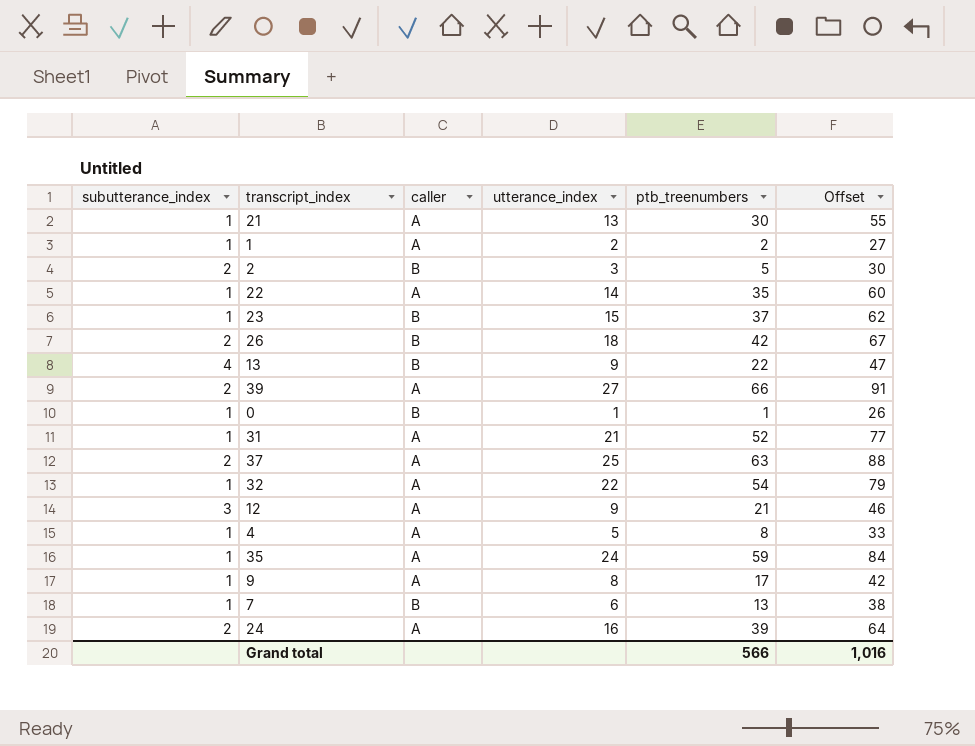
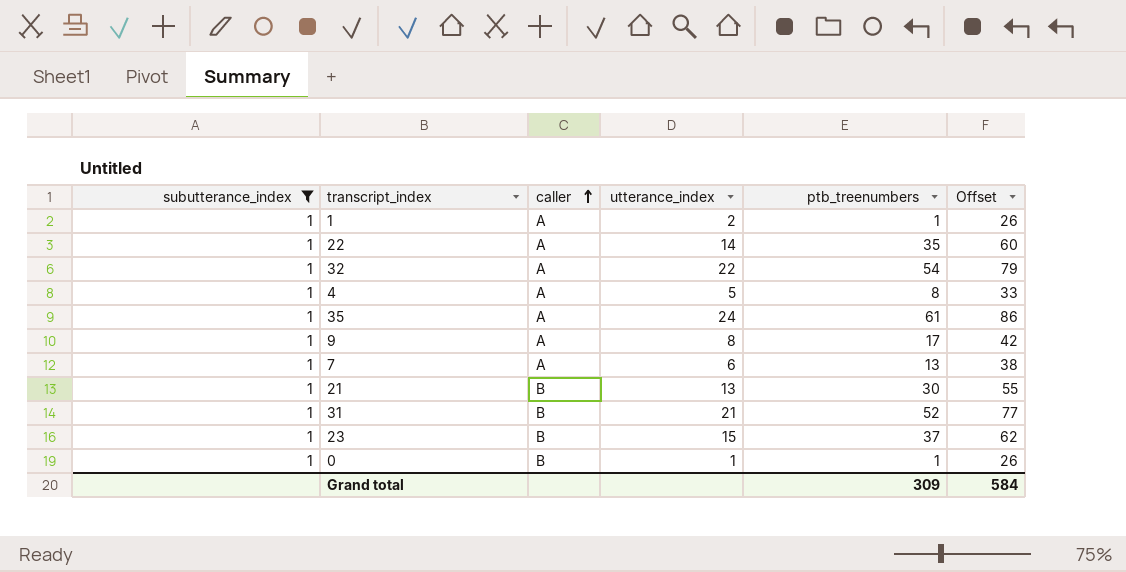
filter: none -> subutterance_index = 1
row order: none -> caller ascending
1 | ptb_treenumbers: 2 -> 1
1 | Offset: 27 -> 26
35 | ptb_treenumbers: 59 -> 61
35 | Offset: 84 -> 86
7 | caller: B -> A
21 | caller: A -> B
31 | caller: A -> B
Grand total | ptb_treenumbers: 566 -> 309
Grand total | Offset: 1,016 -> 584

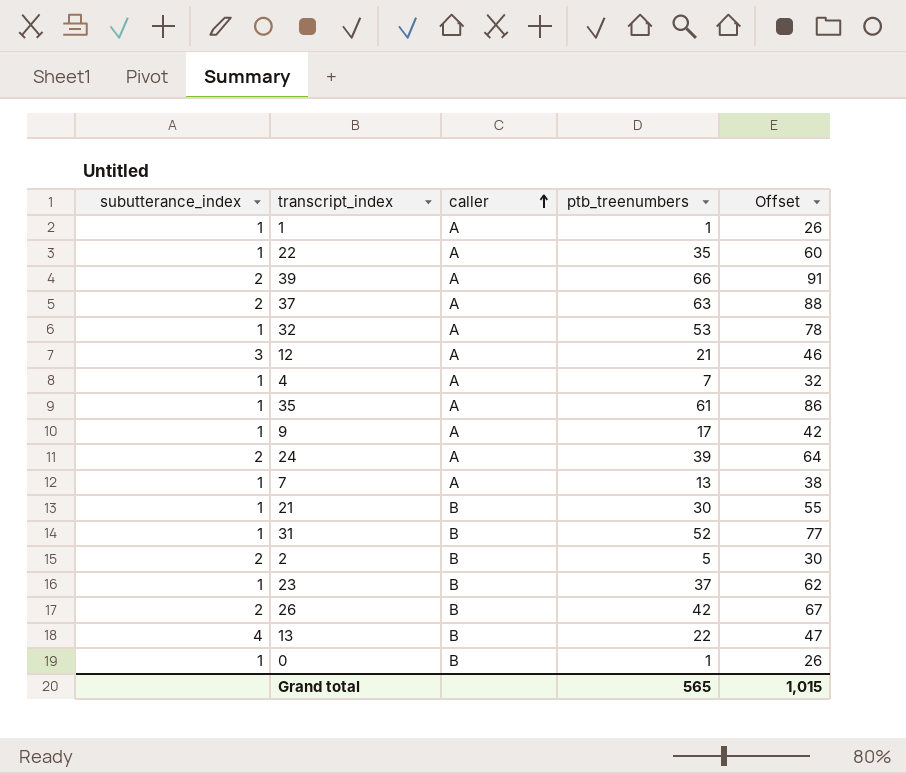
filter: subutterance_index = 1 -> none
column utterance_index | position: 4 -> none
32 | ptb_treenumbers: 54 -> 53
32 | Offset: 79 -> 78
4 | ptb_treenumbers: 8 -> 7
4 | Offset: 33 -> 32
Grand total | ptb_treenumbers: 309 -> 565
Grand total | Offset: 584 -> 1,015

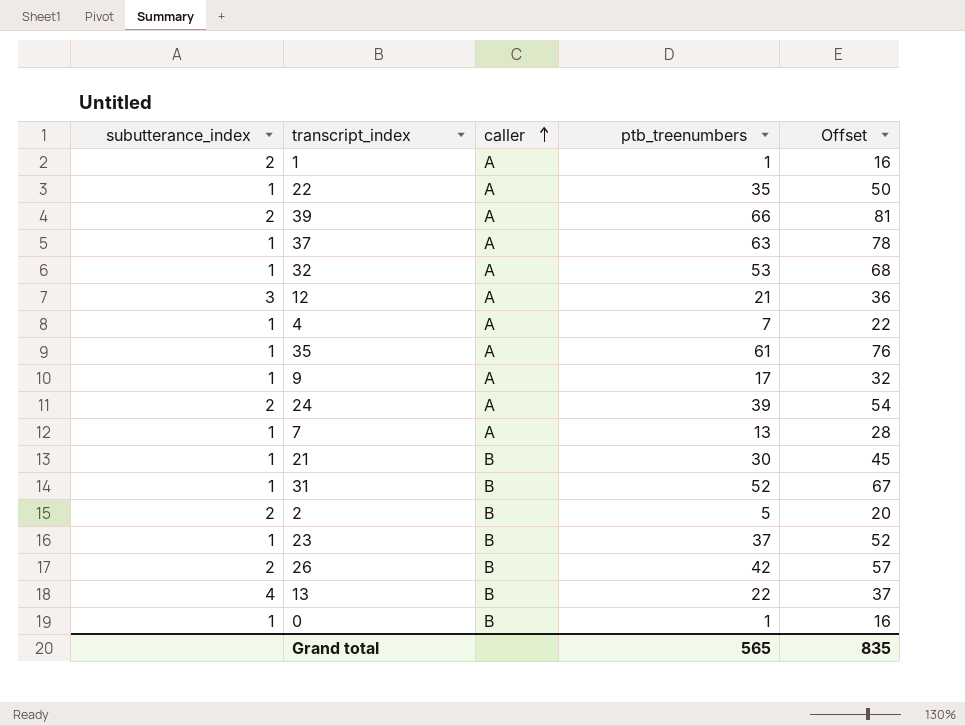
column Offset | formula: [ptb_treenumbers] + 25 -> [ptb_treenumbers] + 15
1 | subutterance_index: 1 -> 2
37 | subutterance_index: 2 -> 1
Grand total | Offset: 1,015 -> 835

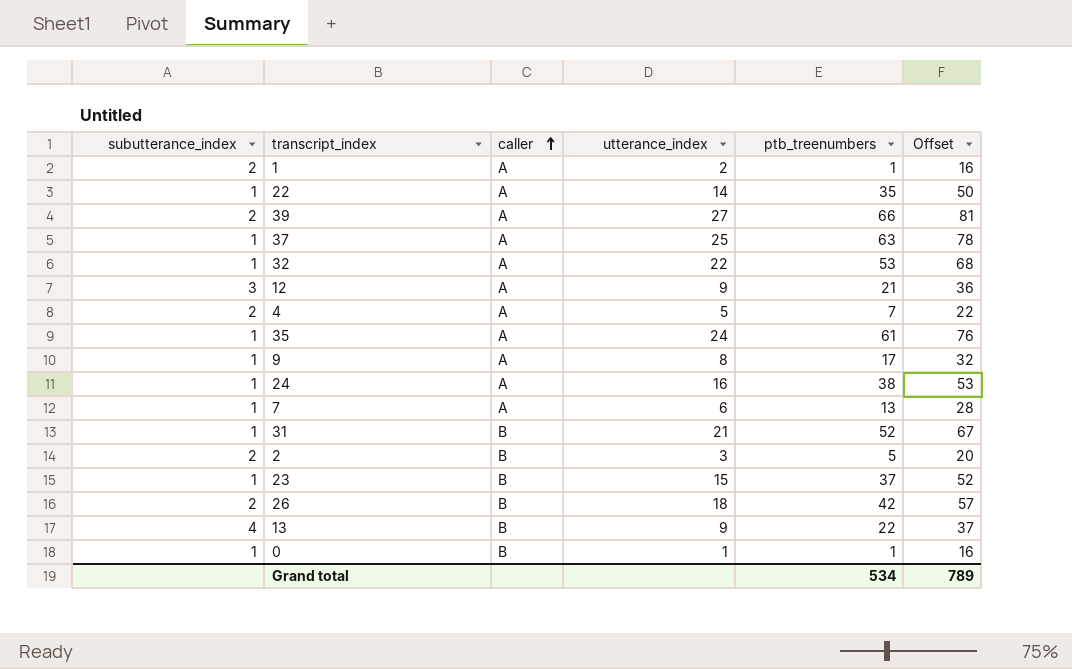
column utterance_index | position: none -> 4
row 21: 1 | B | 30 | 45 -> none
4 | subutterance_index: 1 -> 2
24 | subutterance_index: 2 -> 1
24 | ptb_treenumbers: 39 -> 38
24 | Offset: 54 -> 53
Grand total | ptb_treenumbers: 565 -> 534
Grand total | Offset: 835 -> 789

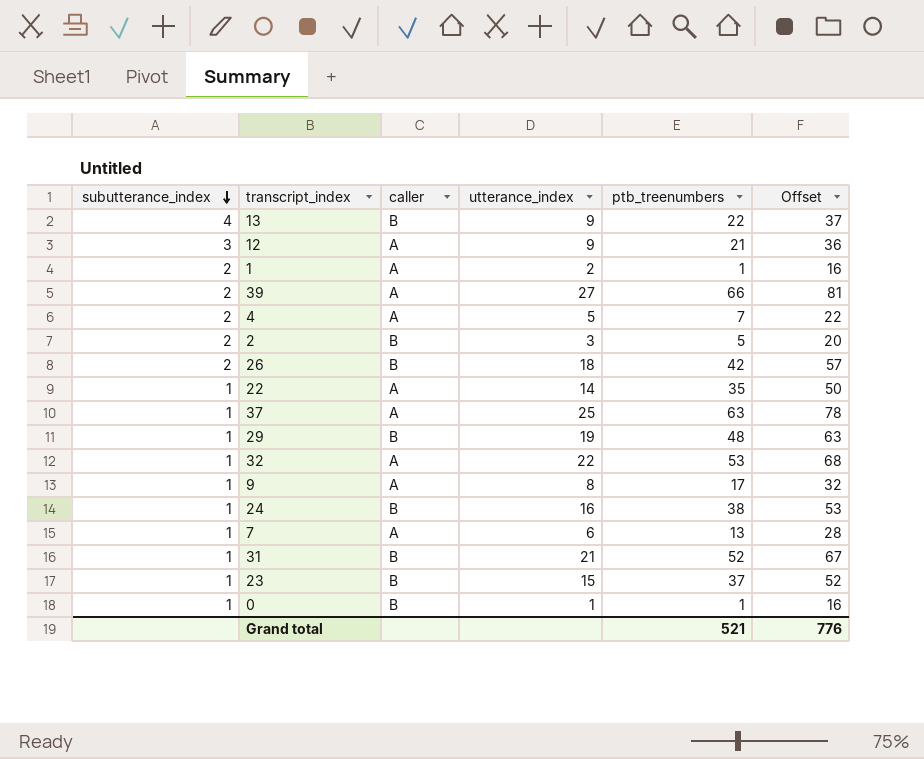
row order: caller ascending -> subutterance_index descending
row 35: 1 | A | 24 | 61 | 76 -> none
row 29: none -> 1 | B | 19 | 48 | 63
24 | caller: A -> B
Grand total | ptb_treenumbers: 534 -> 521
Grand total | Offset: 789 -> 776

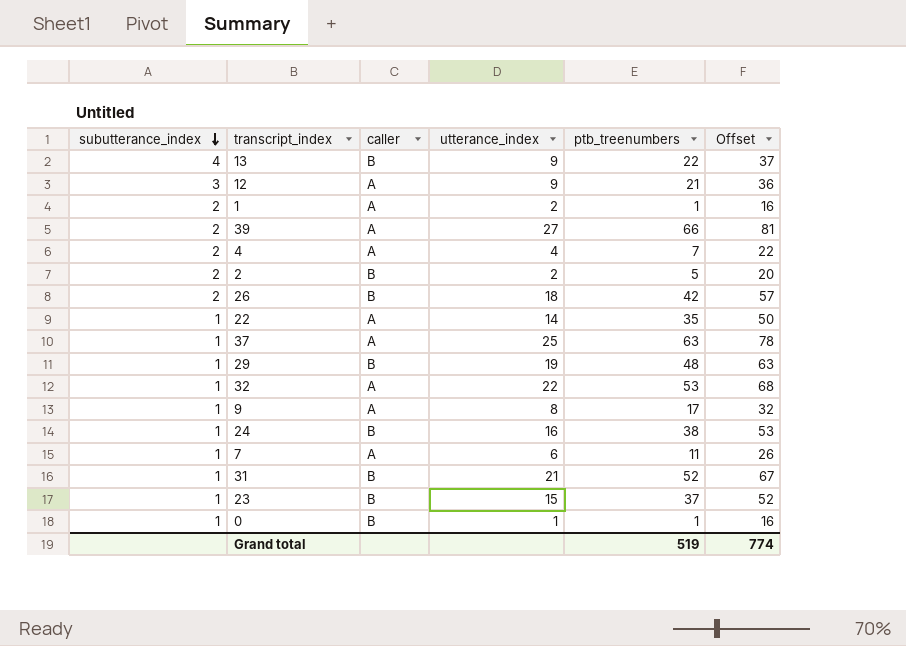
4 | utterance_index: 5 -> 4
2 | utterance_index: 3 -> 2
7 | ptb_treenumbers: 13 -> 11
7 | Offset: 28 -> 26
Grand total | ptb_treenumbers: 521 -> 519
Grand total | Offset: 776 -> 774

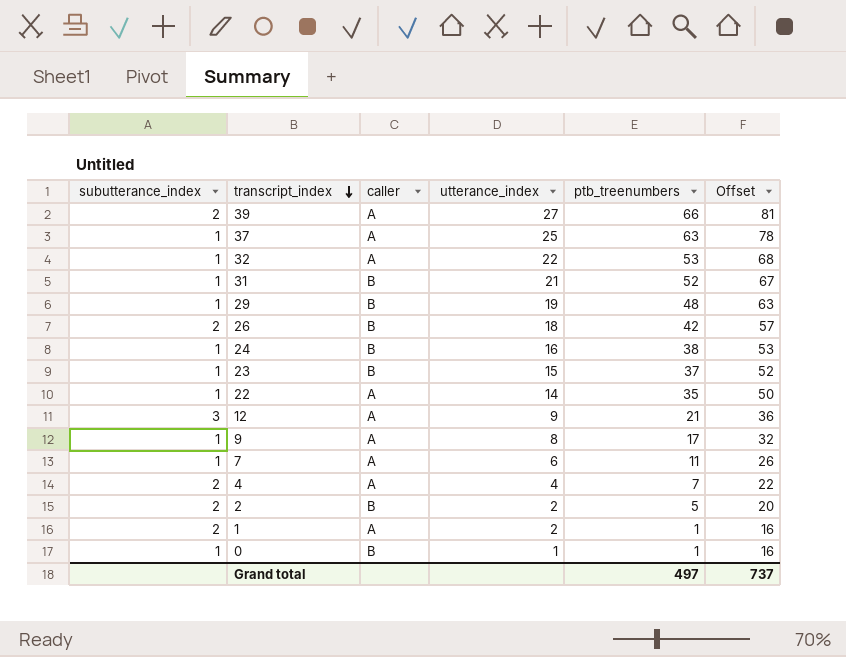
row order: subutterance_index descending -> transcript_index descending
row 13: 4 | B | 9 | 22 | 37 -> none
Grand total | ptb_treenumbers: 519 -> 497
Grand total | Offset: 774 -> 737

